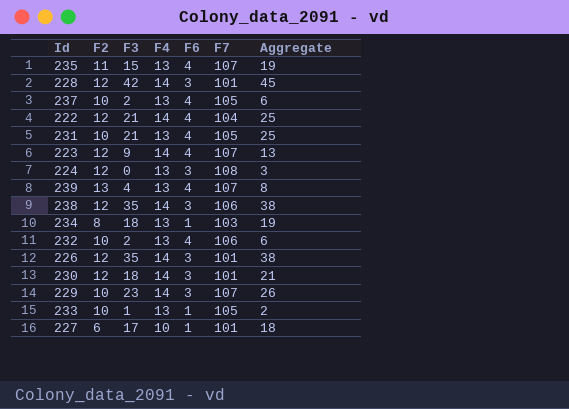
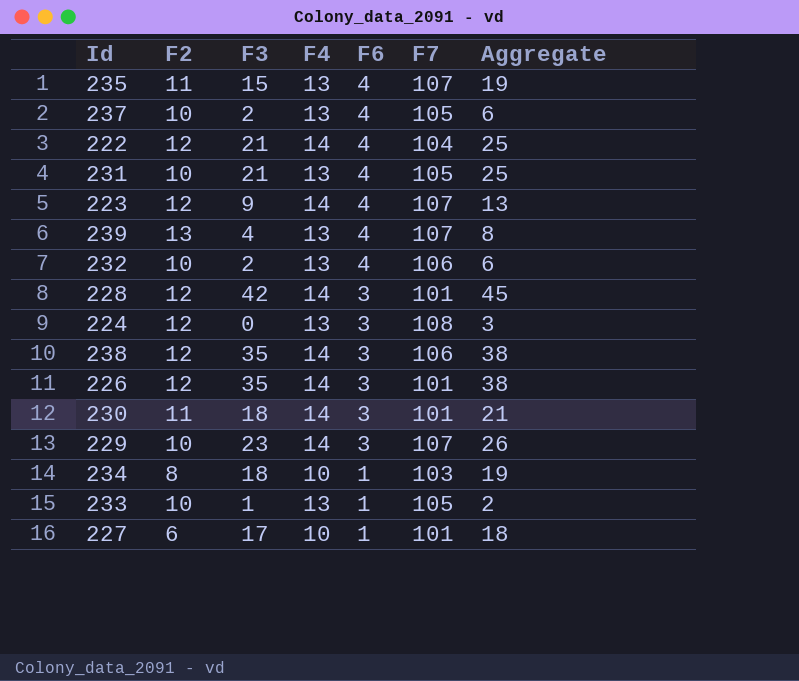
row order: none -> F6 descending
230 | F2: 12 -> 11
234 | F4: 13 -> 10

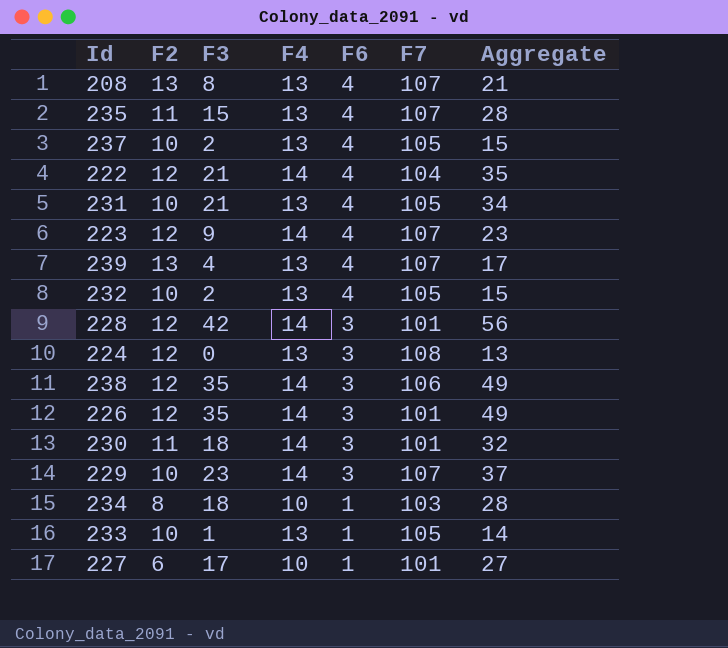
column Aggregate | formula: [F3] + [F6] -> [F3] + [F4]
row 208: none -> 13 | 8 | 13 | 4 | 107 | 21
232 | F7: 106 -> 105

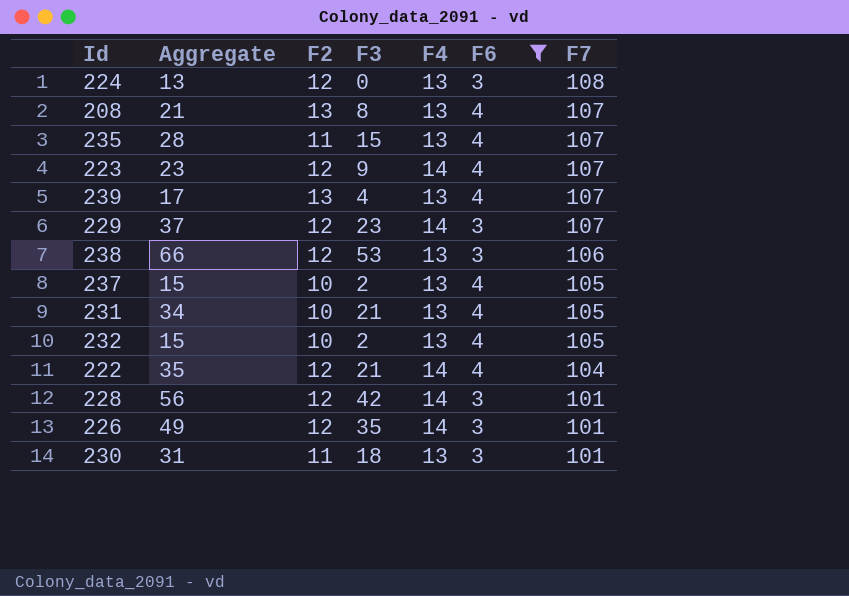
filter: none -> F6 != 1
row order: F6 descending -> F7 descending
column Aggregate | position: 7 -> 2
229 | F2: 10 -> 12
238 | Aggregate: 49 -> 66
238 | F3: 35 -> 53
238 | F4: 14 -> 13
230 | Aggregate: 32 -> 31
230 | F4: 14 -> 13

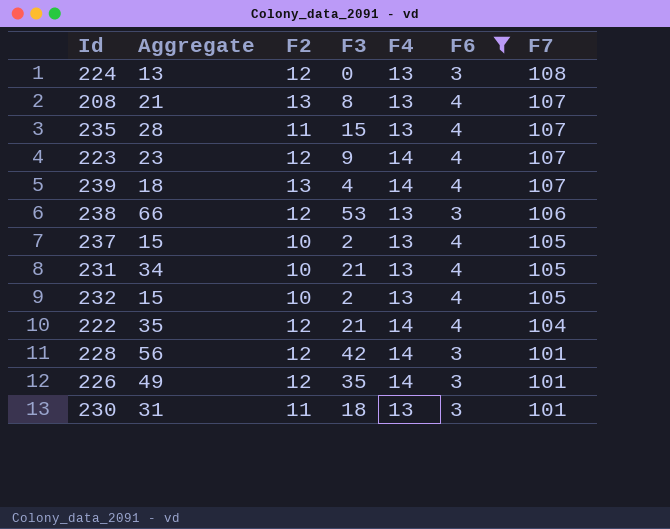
row 229: 37 | 12 | 23 | 14 | 3 | 107 -> none
239 | Aggregate: 17 -> 18
239 | F4: 13 -> 14

